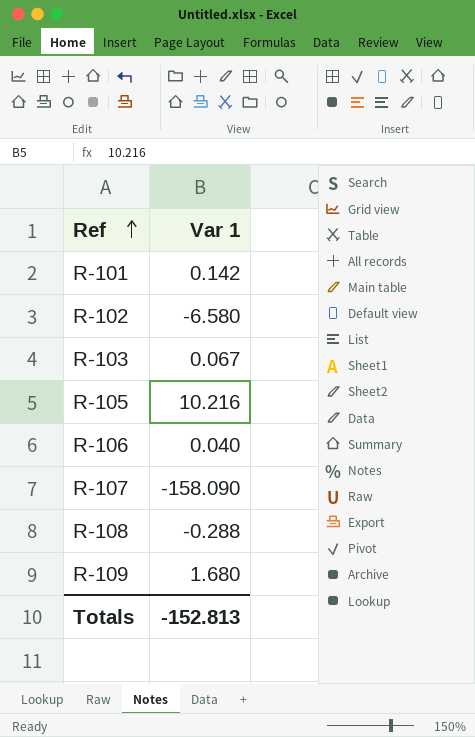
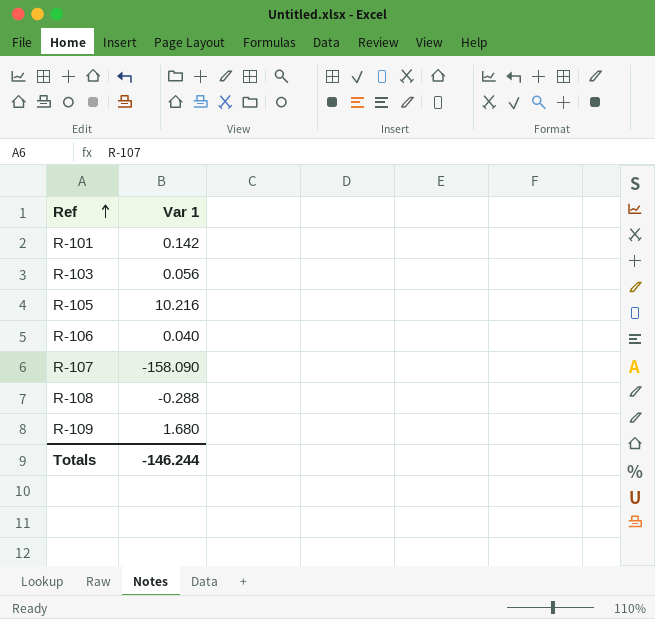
row R-102: -6.580 -> none
R-103 | Var 1: 0.067 -> 0.056
Totals | Var 1: -152.813 -> -146.244

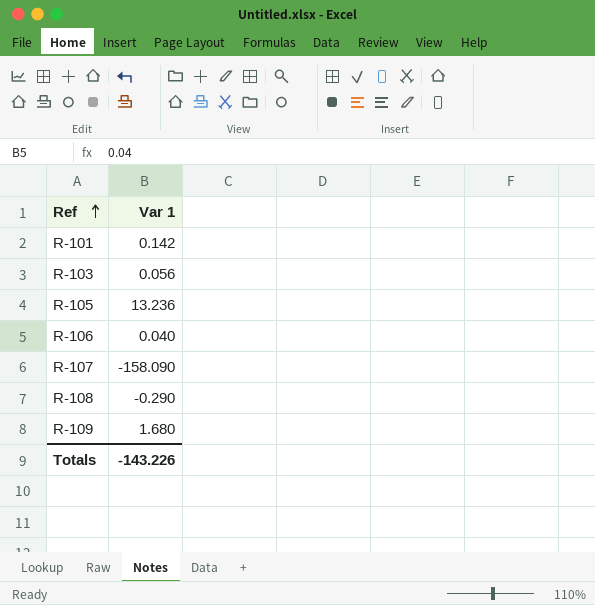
R-105 | Var 1: 10.216 -> 13.236
R-108 | Var 1: -0.288 -> -0.290
Totals | Var 1: -146.244 -> -143.226

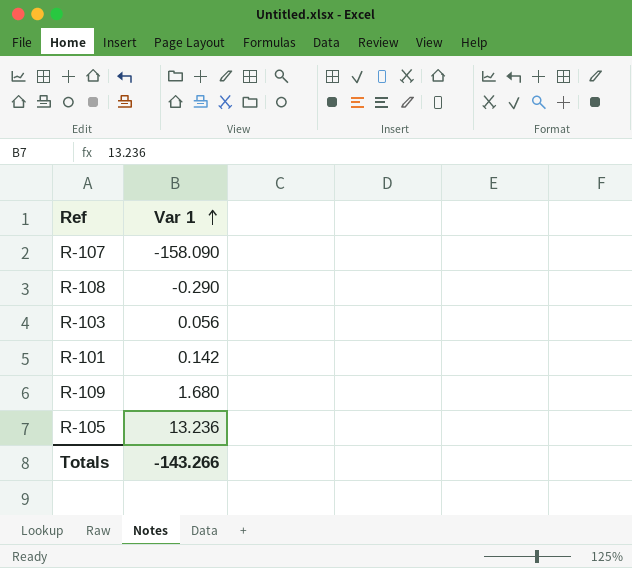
row order: Ref ascending -> Var 1 ascending
row R-106: 0.040 -> none
Totals | Var 1: -143.226 -> -143.266

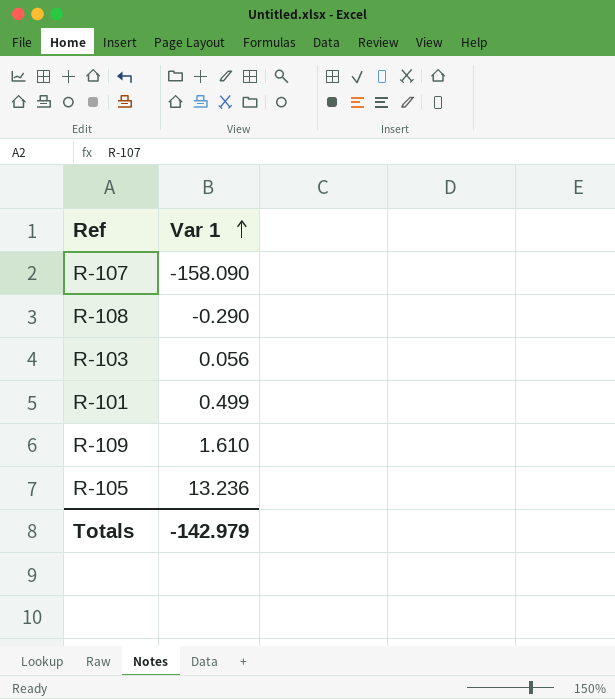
R-101 | Var 1: 0.142 -> 0.499
R-109 | Var 1: 1.680 -> 1.610
Totals | Var 1: -143.266 -> -142.979

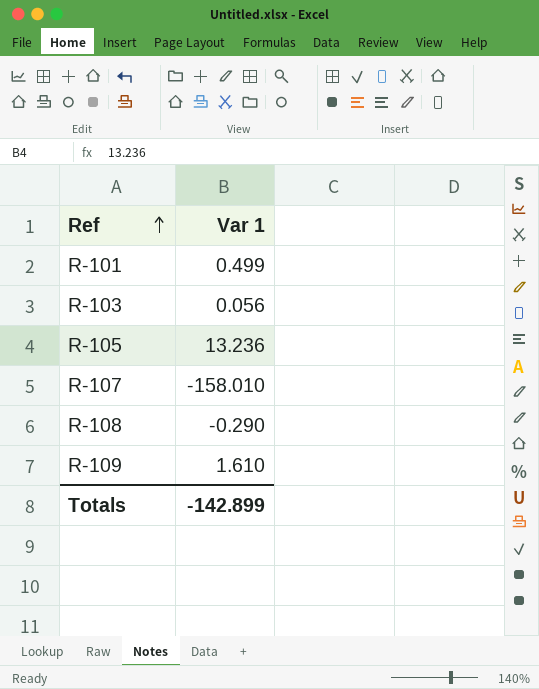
row order: Var 1 ascending -> Ref ascending
R-107 | Var 1: -158.090 -> -158.010
Totals | Var 1: -142.979 -> -142.899

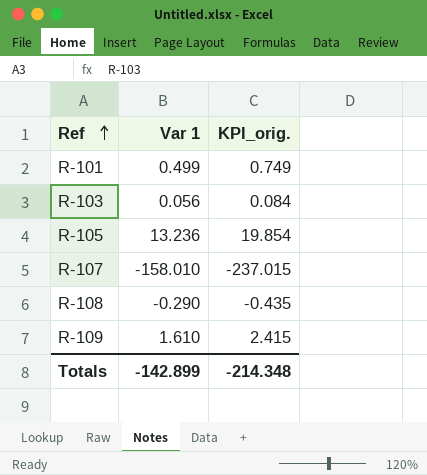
column KPI_orig. | formula: none -> [Var 1] * 1.5

